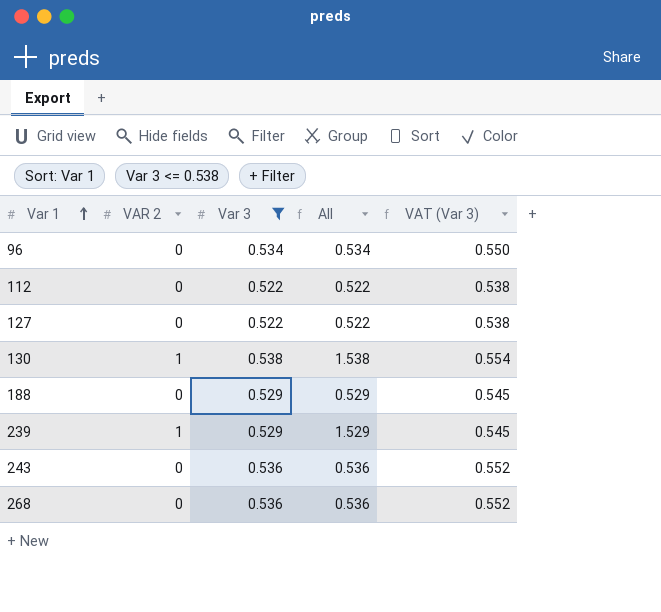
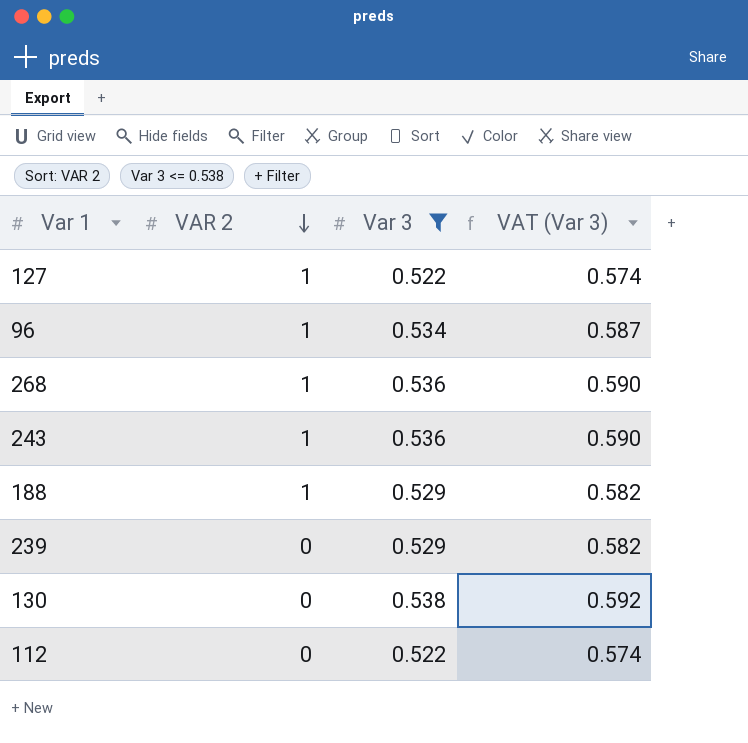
row order: Var 1 ascending -> VAR 2 descending
column All | formula: [VAR 2] + [Var 3] -> none
column VAT (Var 3) | formula: [Var 3] * 1.03 -> [Var 3] * 1.1
127 | VAR 2: 0 -> 1
96 | VAR 2: 0 -> 1
268 | VAR 2: 0 -> 1
243 | VAR 2: 0 -> 1
188 | VAR 2: 0 -> 1
239 | VAR 2: 1 -> 0
130 | VAR 2: 1 -> 0

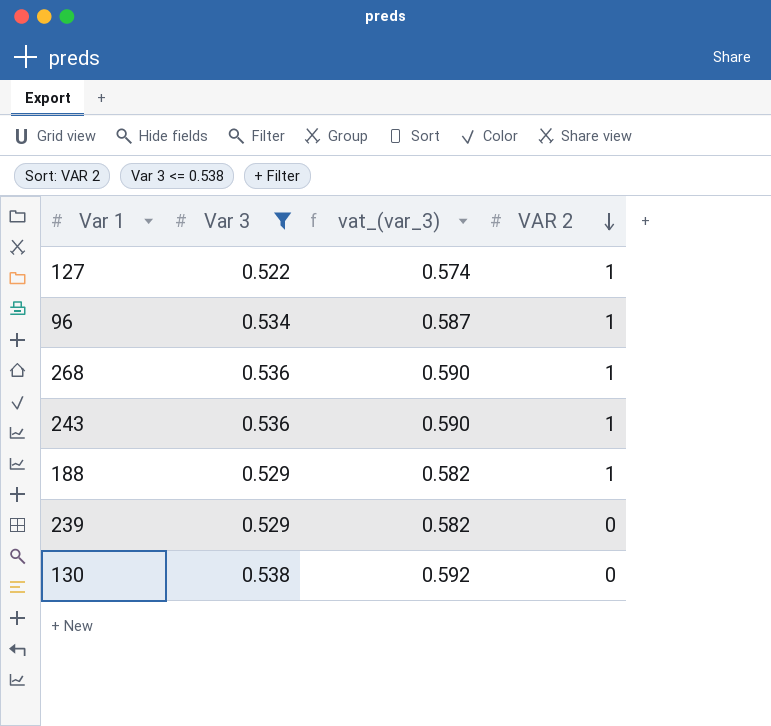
column name: VAT (Var 3) -> vat_(var_3)
column VAR 2 | position: 2 -> 4
row 112: 0 | 0.522 | 0.574 -> none

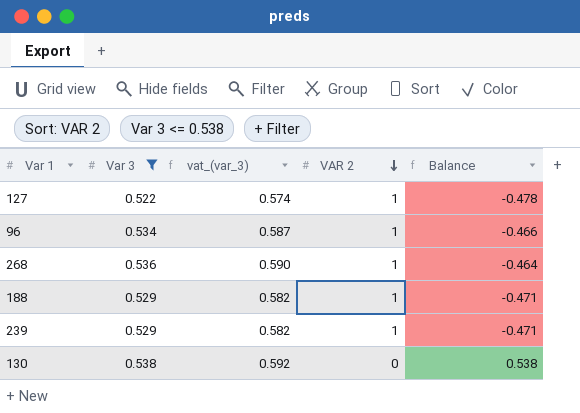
column Balance | formula: none -> [Var 3] - [VAR 2]
row 243: 0.536 | 0.590 | 1 -> none
239 | VAR 2: 0 -> 1

